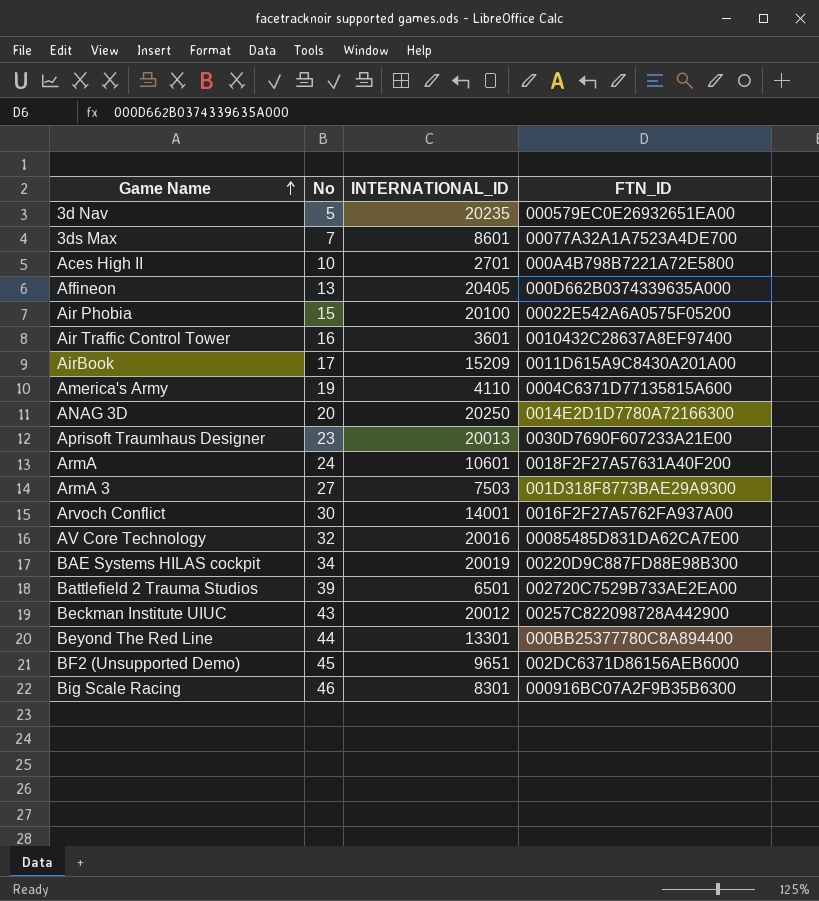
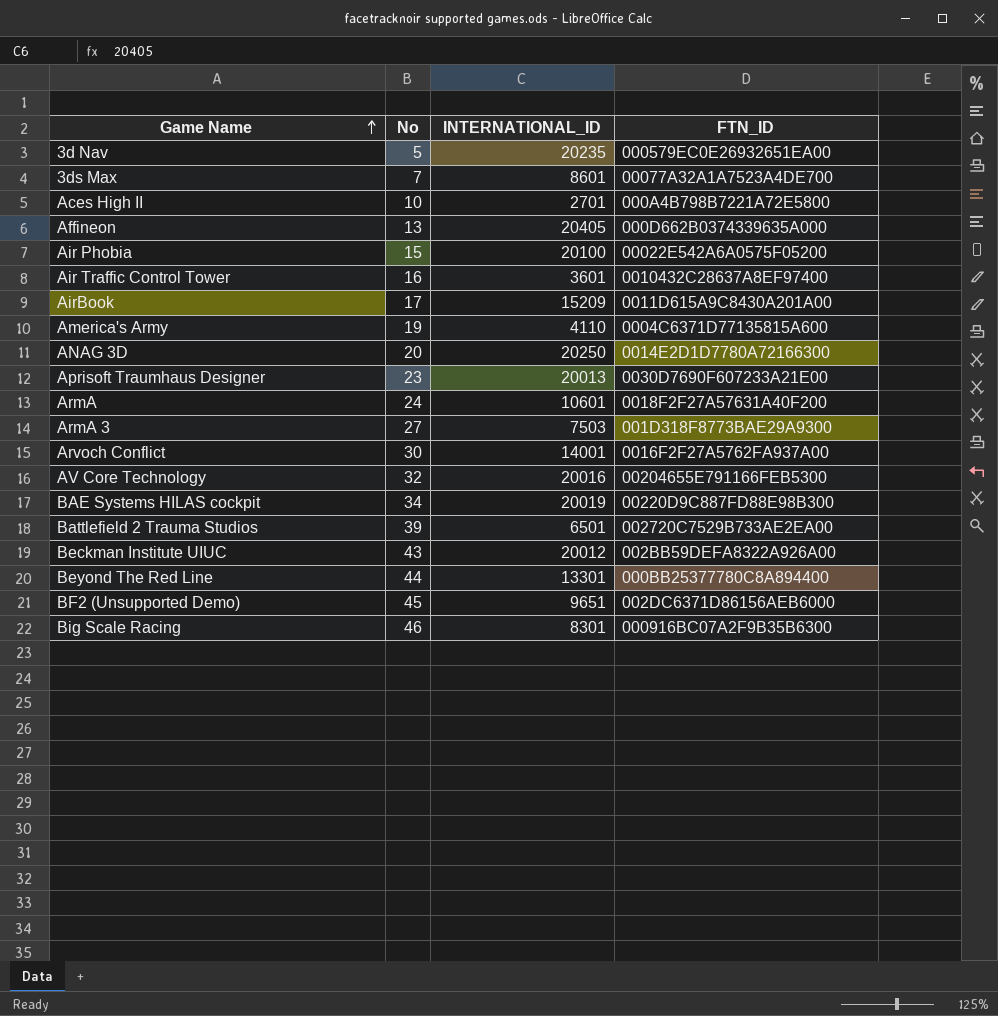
AV Core Technology | FTN_ID: 00085485D831DA62CA7E00 -> 00204655E791166FEB5300
Beckman Institute UIUC | FTN_ID: 00257C822098728A442900 -> 002BB59DEFA8322A926A00

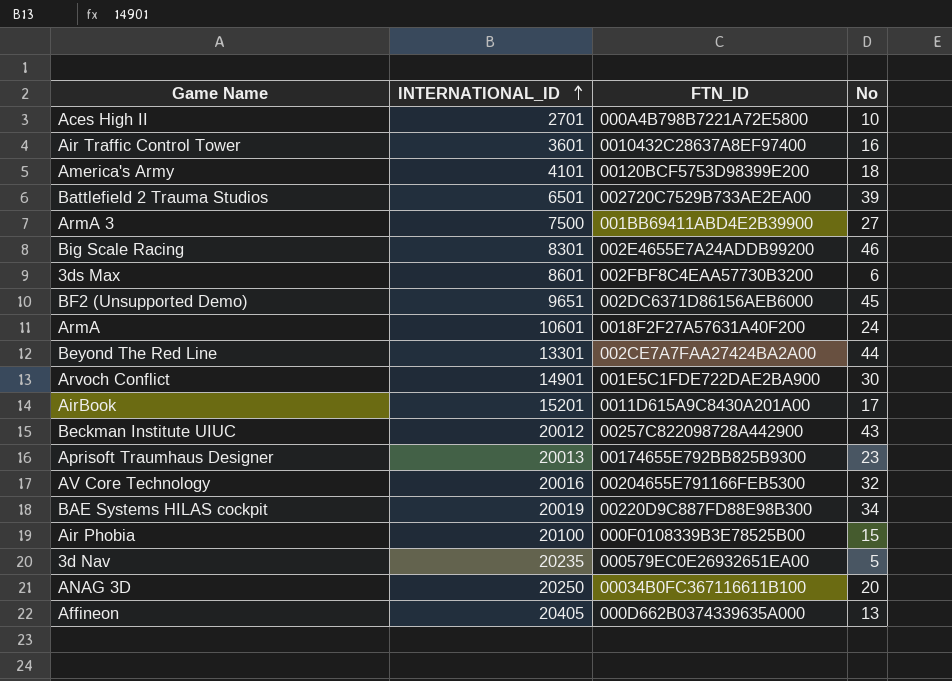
row order: Game Name ascending -> INTERNATIONAL_ID ascending
column No | position: 2 -> 4
America's Army | INTERNATIONAL_ID: 4110 -> 4101
America's Army | FTN_ID: 0004C6371D77135815A600 -> 00120BCF5753D98399E200
America's Army | No: 19 -> 18
ArmA 3 | INTERNATIONAL_ID: 7503 -> 7500
ArmA 3 | FTN_ID: 001D318F8773BAE29A9300 -> 001BB69411ABD4E2B39900
Big Scale Racing | FTN_ID: 000916BC07A2F9B35B6300 -> 002E4655E7A24ADDB99200
3ds Max | FTN_ID: 00077A32A1A7523A4DE700 -> 002FBF8C4EAA57730B3200
3ds Max | No: 7 -> 6
Beyond The Red Line | FTN_ID: 000BB25377780C8A894400 -> 002CE7A7FAA27424BA2A00
Arvoch Conflict | INTERNATIONAL_ID: 14001 -> 14901
Arvoch Conflict | FTN_ID: 0016F2F27A5762FA937A00 -> 001E5C1FDE722DAE2BA900
AirBook | INTERNATIONAL_ID: 15209 -> 15201
Beckman Institute UIUC | FTN_ID: 002BB59DEFA8322A926A00 -> 00257C822098728A442900
Aprisoft Traumhaus Designer | FTN_ID: 0030D7690F607233A21E00 -> 00174655E792BB825B9300
Air Phobia | FTN_ID: 00022E542A6A0575F05200 -> 000F0108339B3E78525B00
ANAG 3D | FTN_ID: 0014E2D1D7780A72166300 -> 00034B0FC367116611B100

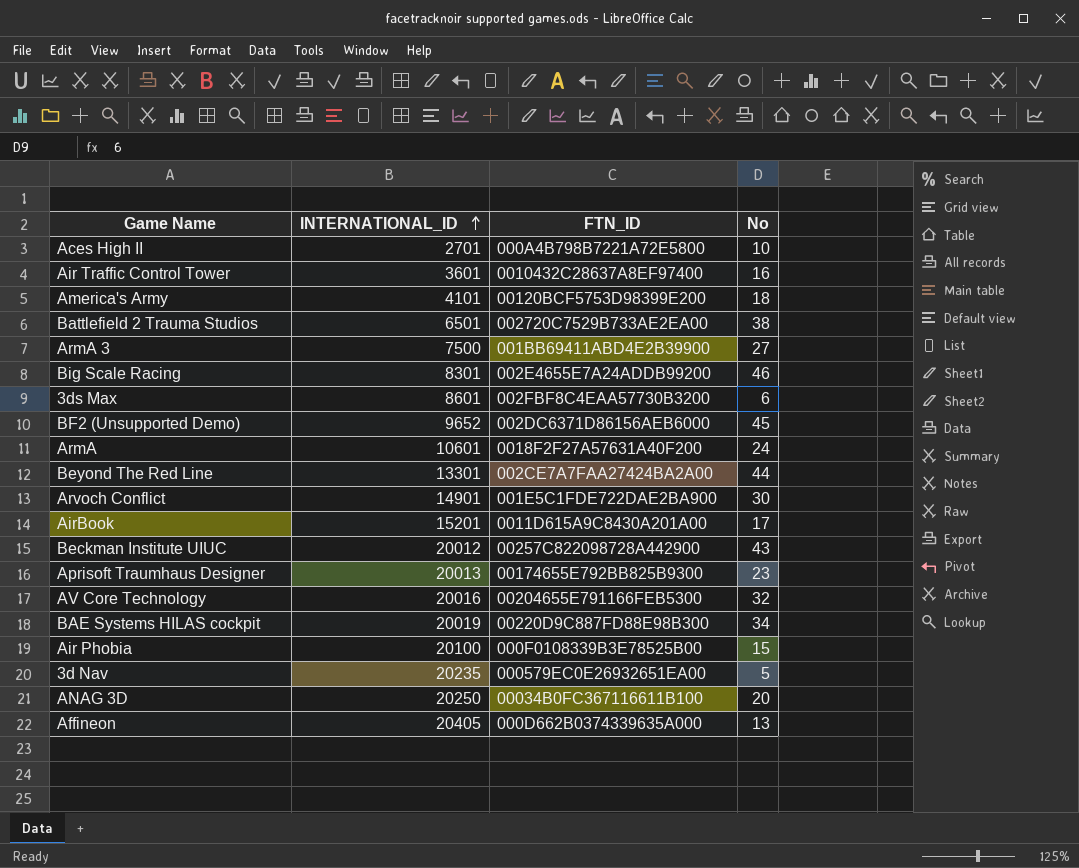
Battlefield 2 Trauma Studios | No: 39 -> 38
BF2 (Unsupported Demo) | INTERNATIONAL_ID: 9651 -> 9652

